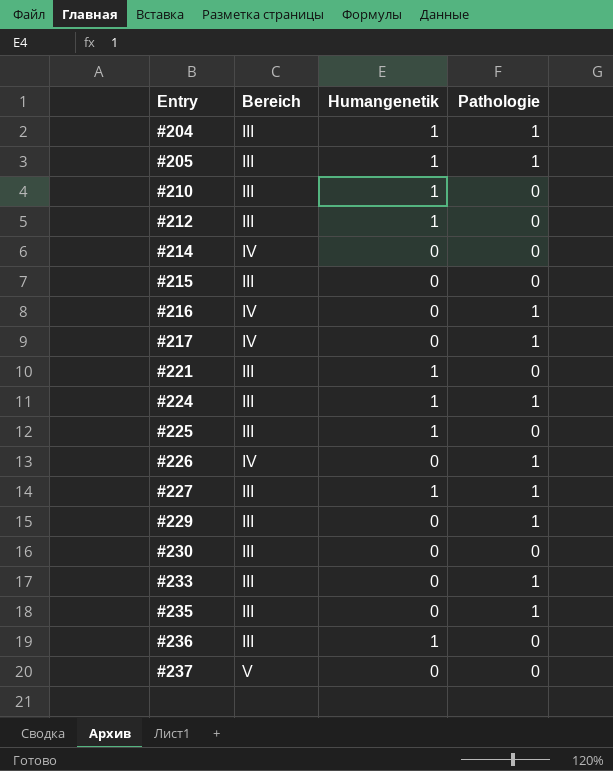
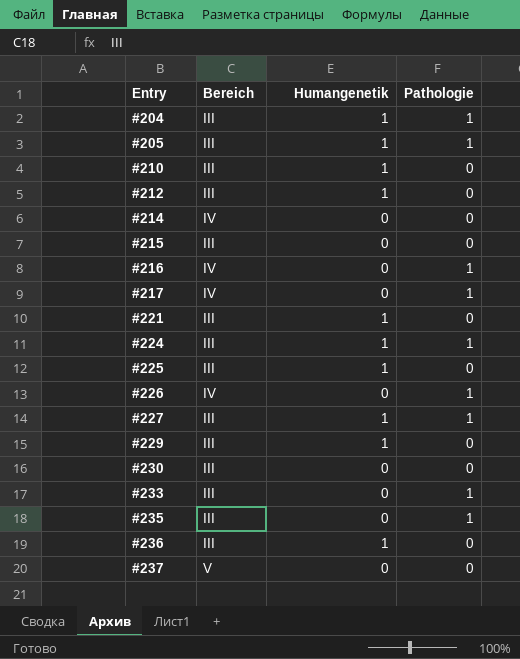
#229 | Humangenetik: 0 -> 1
#229 | Pathologie: 1 -> 0

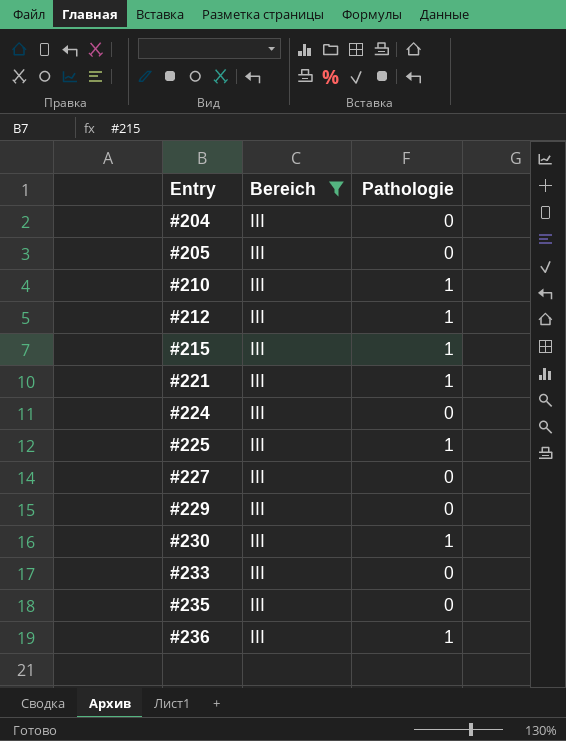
filter: none -> Bereich = III
column Humangenetik | position: 3 -> none
#204 | Pathologie: 1 -> 0
#205 | Pathologie: 1 -> 0
#210 | Pathologie: 0 -> 1
#212 | Pathologie: 0 -> 1
#215 | Pathologie: 0 -> 1
#221 | Pathologie: 0 -> 1
#224 | Pathologie: 1 -> 0
#225 | Pathologie: 0 -> 1
#227 | Pathologie: 1 -> 0
#230 | Pathologie: 0 -> 1
#233 | Pathologie: 1 -> 0
#235 | Pathologie: 1 -> 0
#236 | Pathologie: 0 -> 1

